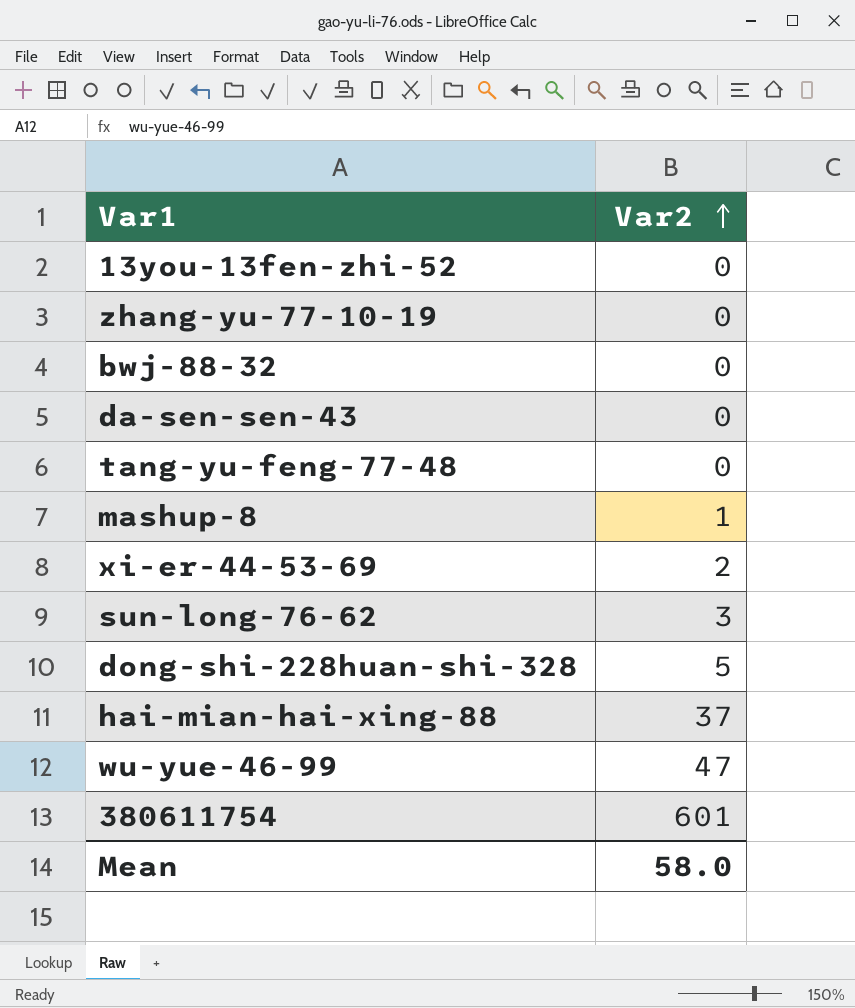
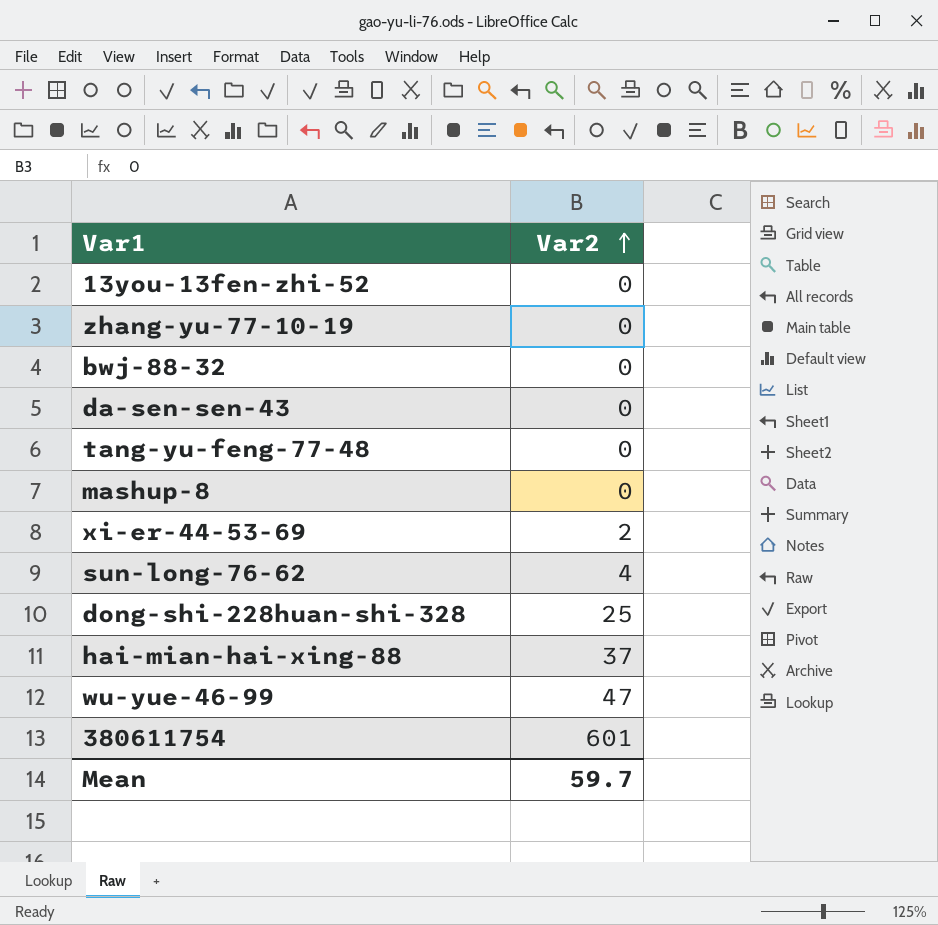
mashup-8 | Var2: 1 -> 0
sun-long-76-62 | Var2: 3 -> 4
dong-shi-228huan-shi-328 | Var2: 5 -> 25
Mean | Var2: 58.0 -> 59.7

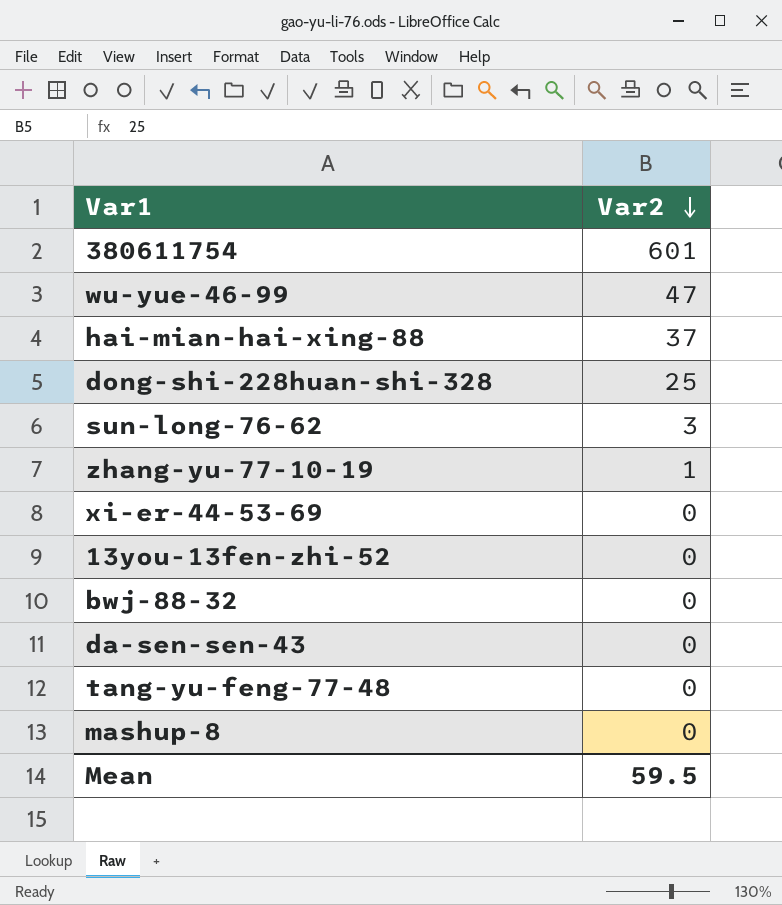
row order: Var2 ascending -> Var2 descending
sun-long-76-62 | Var2: 4 -> 3
zhang-yu-77-10-19 | Var2: 0 -> 1
xi-er-44-53-69 | Var2: 2 -> 0
Mean | Var2: 59.7 -> 59.5

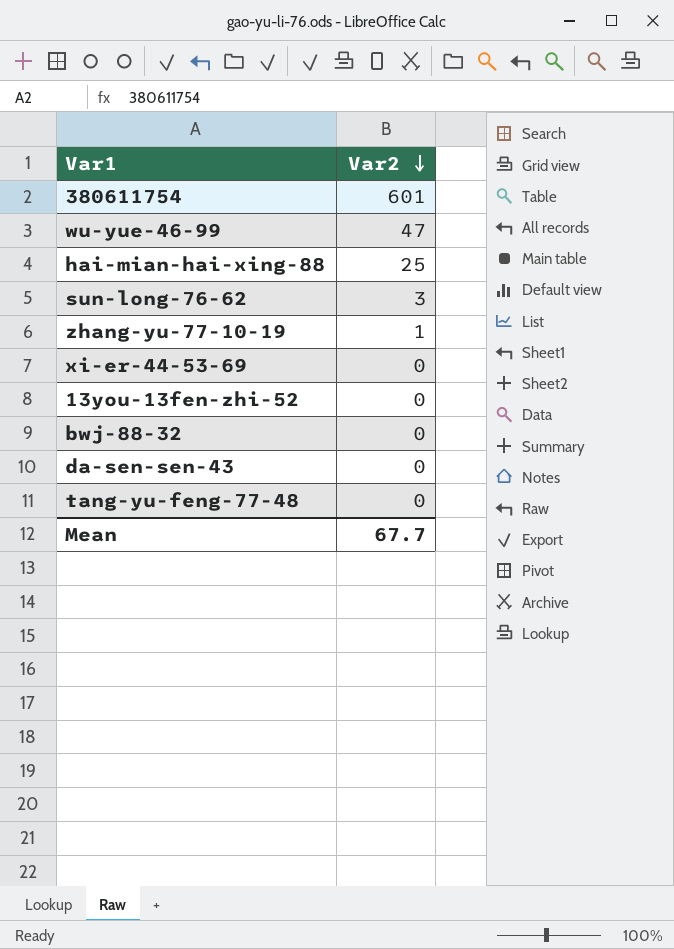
row dong-shi-228huan-shi-328: 25 -> none
row mashup-8: 0 -> none
hai-mian-hai-xing-88 | Var2: 37 -> 25
Mean | Var2: 59.5 -> 67.7

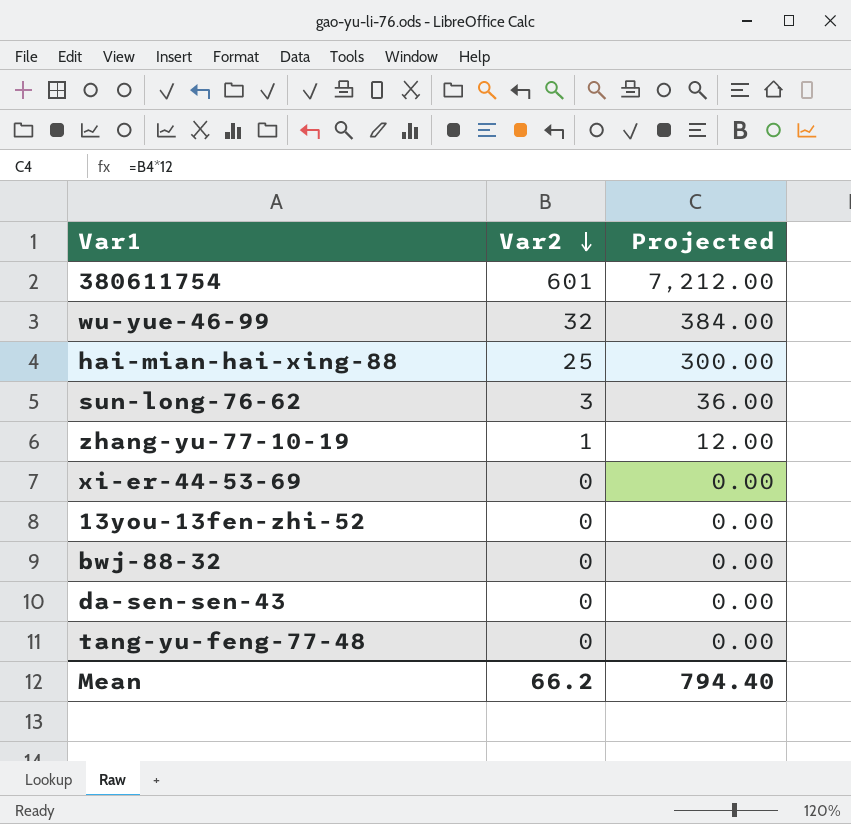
column Projected | formula: none -> [Var2] * 12
wu-yue-46-99 | Var2: 47 -> 32
Mean | Var2: 67.7 -> 66.2

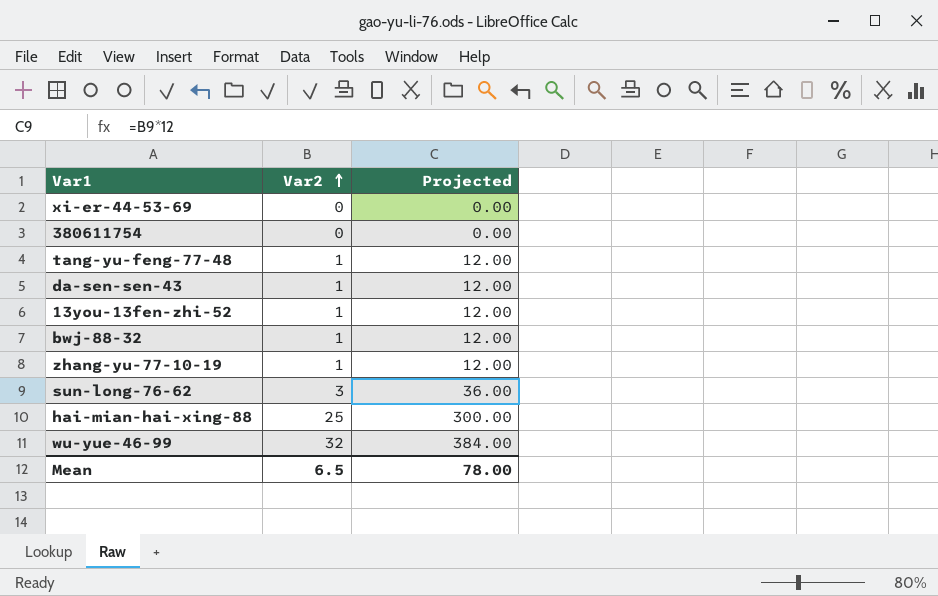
row order: Var2 descending -> Var2 ascending
380611754 | Var2: 601 -> 0
380611754 | Projected: 7,212.00 -> 0.00
tang-yu-feng-77-48 | Var2: 0 -> 1
tang-yu-feng-77-48 | Projected: 0.00 -> 12.00
da-sen-sen-43 | Var2: 0 -> 1
da-sen-sen-43 | Projected: 0.00 -> 12.00
13you-13fen-zhi-52 | Var2: 0 -> 1
13you-13fen-zhi-52 | Projected: 0.00 -> 12.00
bwj-88-32 | Var2: 0 -> 1
bwj-88-32 | Projected: 0.00 -> 12.00
Mean | Var2: 66.2 -> 6.5
Mean | Projected: 794.40 -> 78.00

